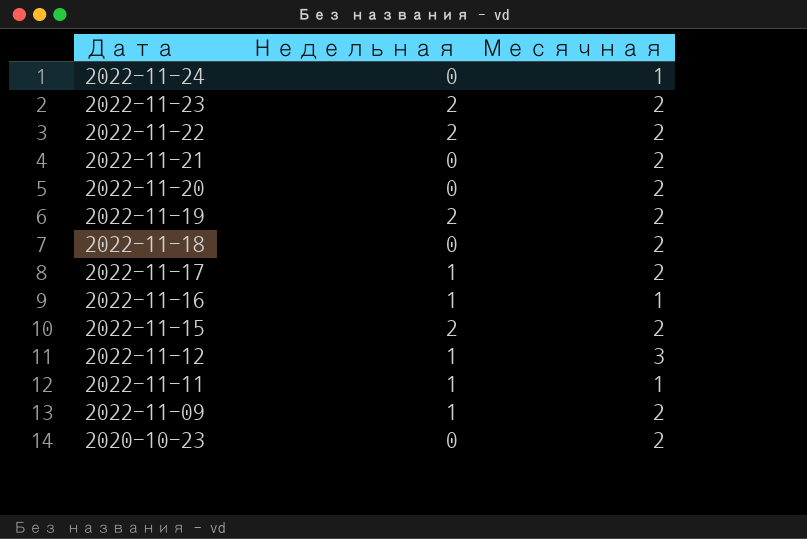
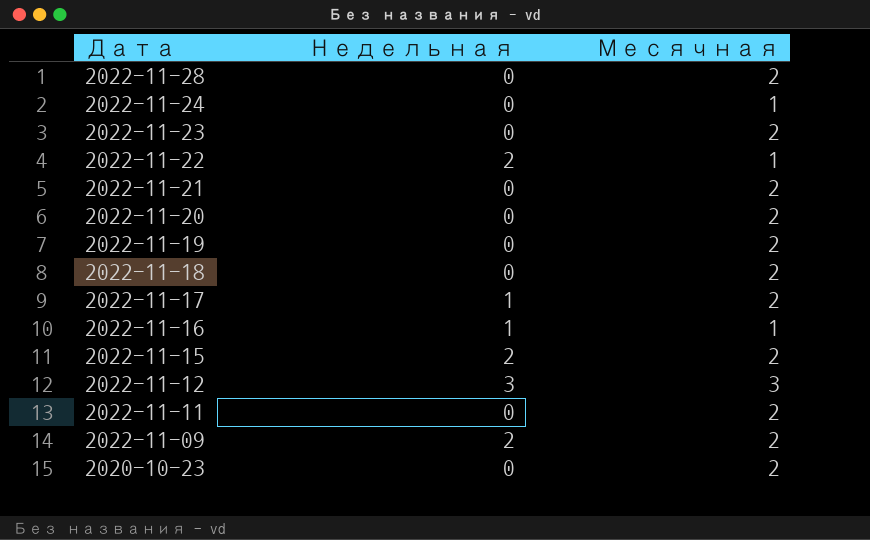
row 2022-11-28: none -> 0 | 2
2022-11-23 | Недельная: 2 -> 0
2022-11-22 | Месячная: 2 -> 1
2022-11-19 | Недельная: 2 -> 0
2022-11-12 | Недельная: 1 -> 3
2022-11-11 | Недельная: 1 -> 0
2022-11-11 | Месячная: 1 -> 2
2022-11-09 | Недельная: 1 -> 2

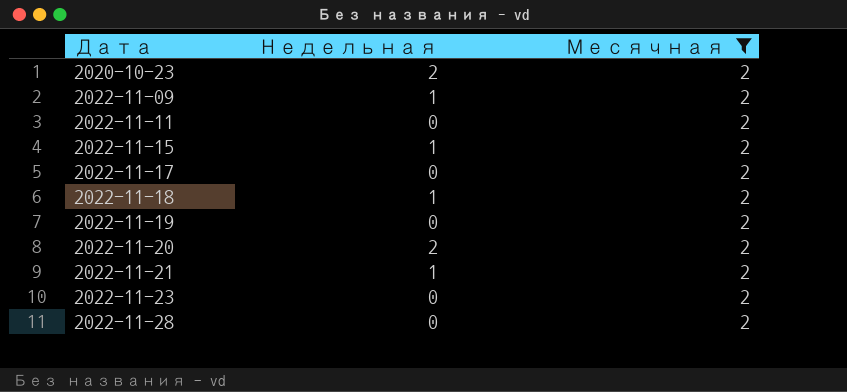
filter: none -> Месячная = 2
row order: Дата descending -> Дата ascending
2020-10-23 | Недельная: 0 -> 2
2022-11-09 | Недельная: 2 -> 1
2022-11-15 | Недельная: 2 -> 1
2022-11-17 | Недельная: 1 -> 0
2022-11-18 | Недельная: 0 -> 1
2022-11-20 | Недельная: 0 -> 2
2022-11-21 | Недельная: 0 -> 1

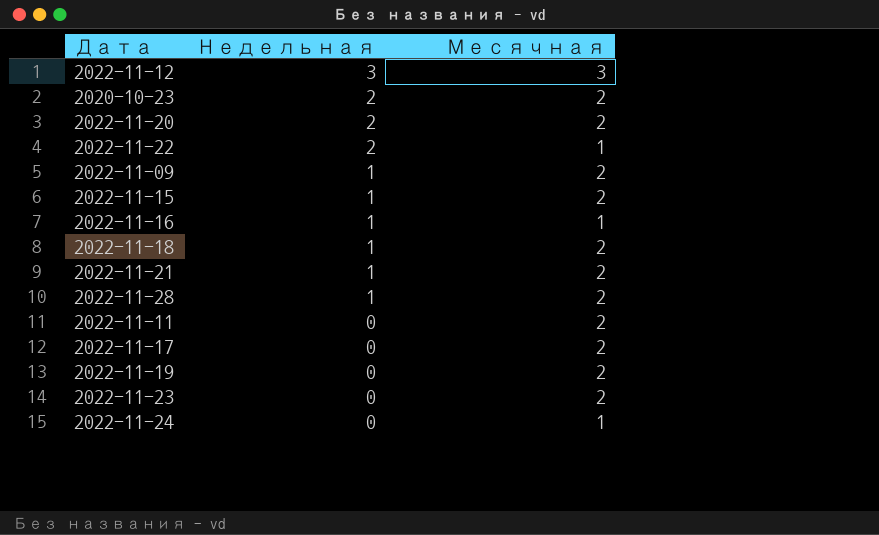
filter: Месячная = 2 -> none
row order: Дата ascending -> Недельная descending
2022-11-28 | Недельная: 0 -> 1

